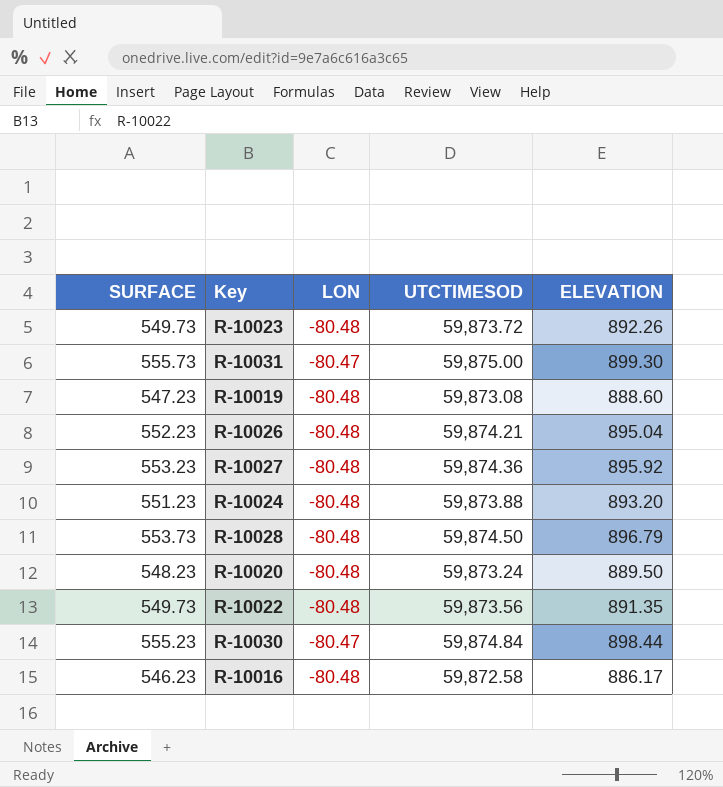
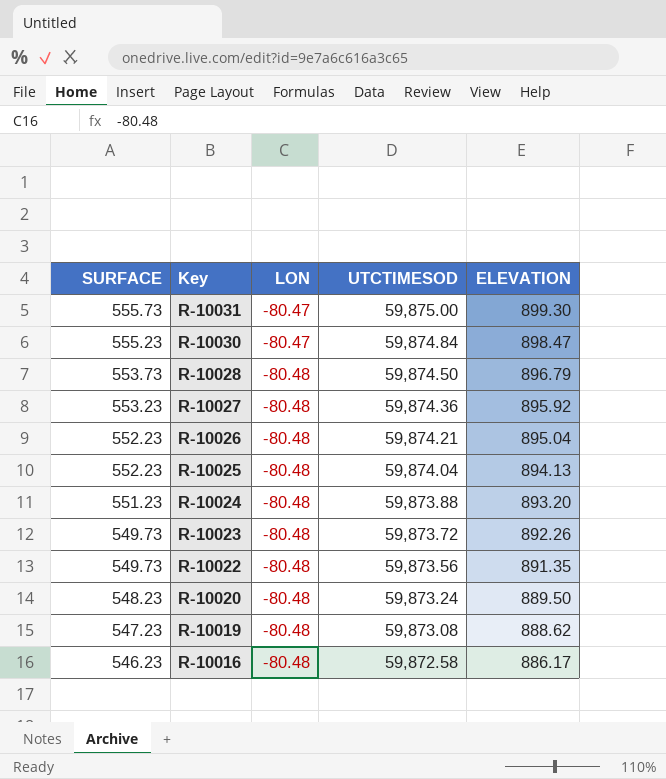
row order: none -> SURFACE descending
R-10030 | ELEVATION: 898.44 -> 898.47
row R-10025: none -> 552.23 | -80.48 | 59,874.04 | 894.13
R-10019 | ELEVATION: 888.60 -> 888.62

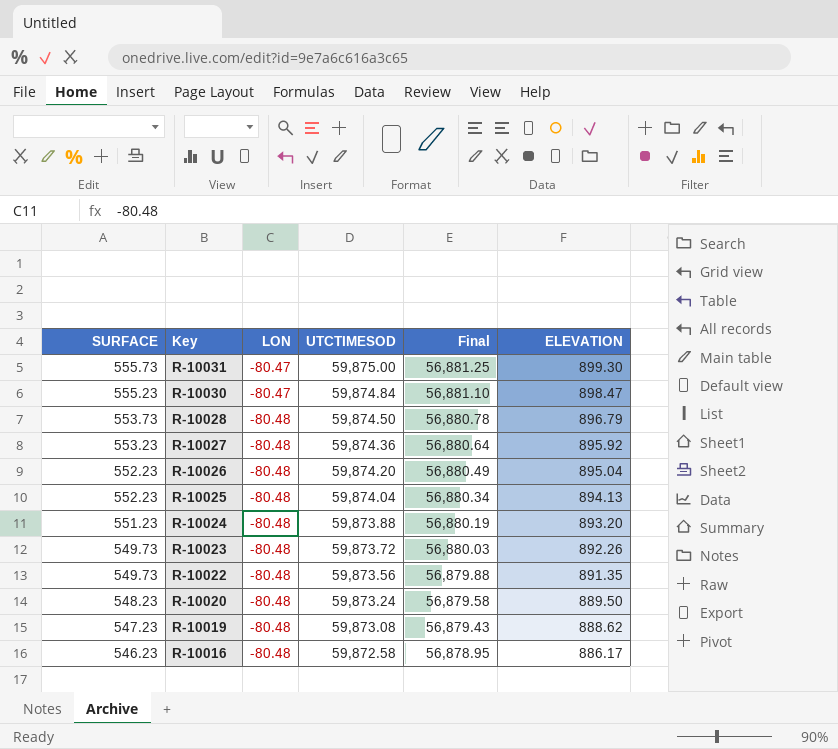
column Final | formula: none -> [UTCTIMESOD] * 0.95
R-10026 | UTCTIMESOD: 59,874.21 -> 59,874.20

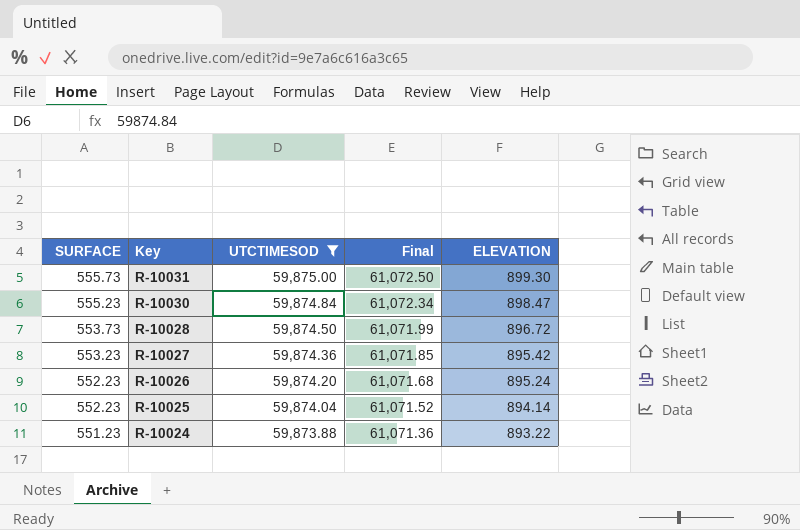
filter: none -> UTCTIMESOD >= 59,873.88
column LON | position: 3 -> none
column Final | formula: [UTCTIMESOD] * 0.95 -> [UTCTIMESOD] * 1.02
R-10028 | ELEVATION: 896.79 -> 896.72
R-10027 | ELEVATION: 895.92 -> 895.42
R-10026 | ELEVATION: 895.04 -> 895.24
R-10025 | ELEVATION: 894.13 -> 894.14
R-10024 | ELEVATION: 893.20 -> 893.22

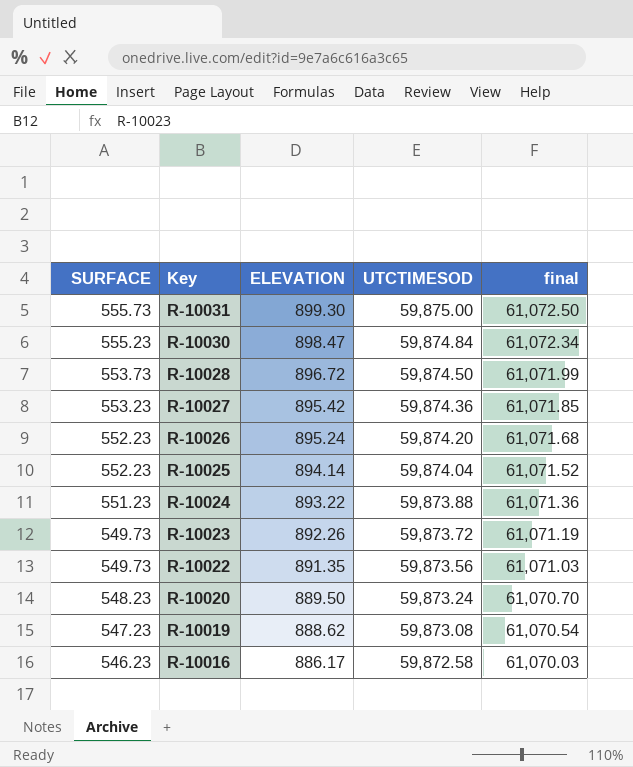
filter: UTCTIMESOD >= 59,873.88 -> none
column ELEVATION | position: 5 -> 3
column name: Final -> final

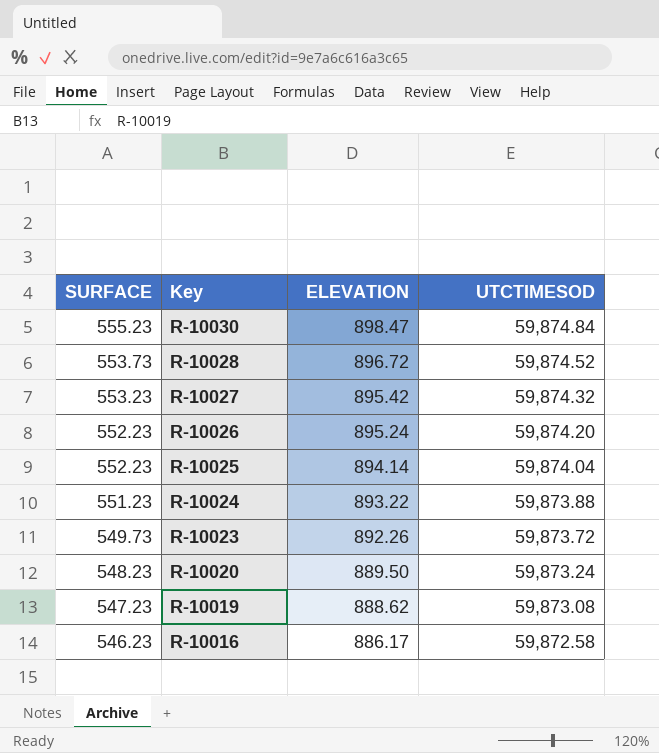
column final | formula: [UTCTIMESOD] * 1.02 -> none
row R-10031: 555.73 | 899.30 | 59,875.00 | 61,072.50 -> none
row R-10022: 549.73 | 891.35 | 59,873.56 | 61,071.03 -> none
R-10028 | UTCTIMESOD: 59,874.50 -> 59,874.52
R-10027 | UTCTIMESOD: 59,874.36 -> 59,874.32

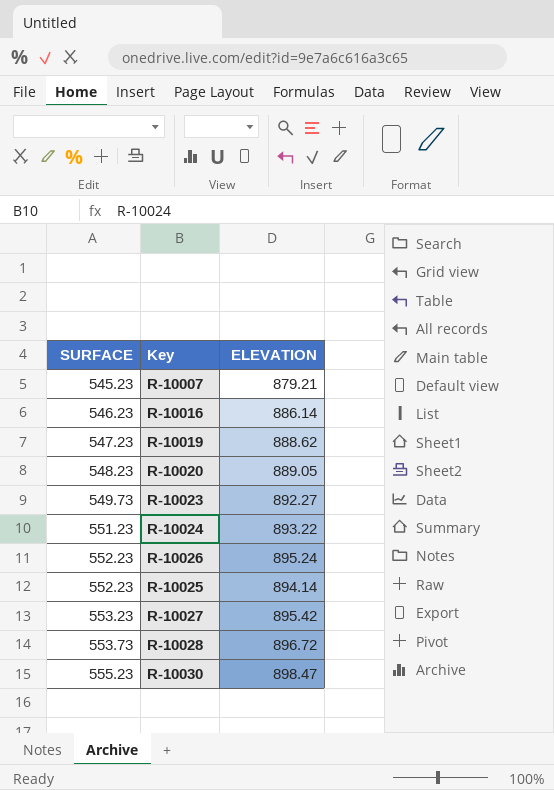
row order: SURFACE descending -> SURFACE ascending
column UTCTIMESOD | position: 4 -> none
row R-10007: none -> 545.23 | 879.21
R-10016 | ELEVATION: 886.17 -> 886.14
R-10020 | ELEVATION: 889.50 -> 889.05
R-10023 | ELEVATION: 892.26 -> 892.27

